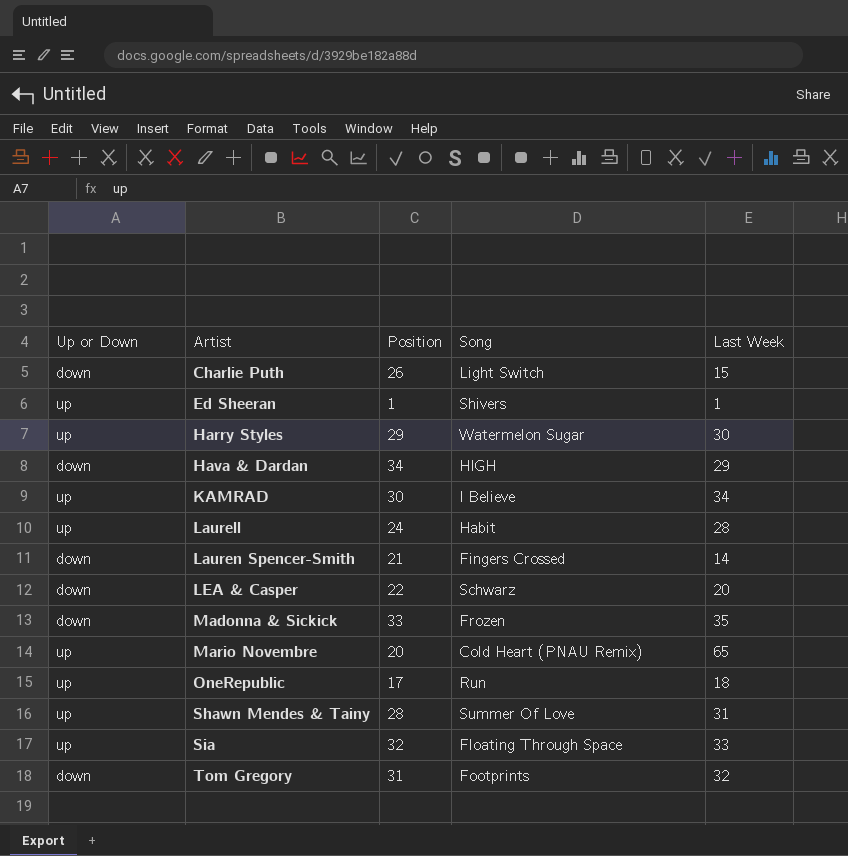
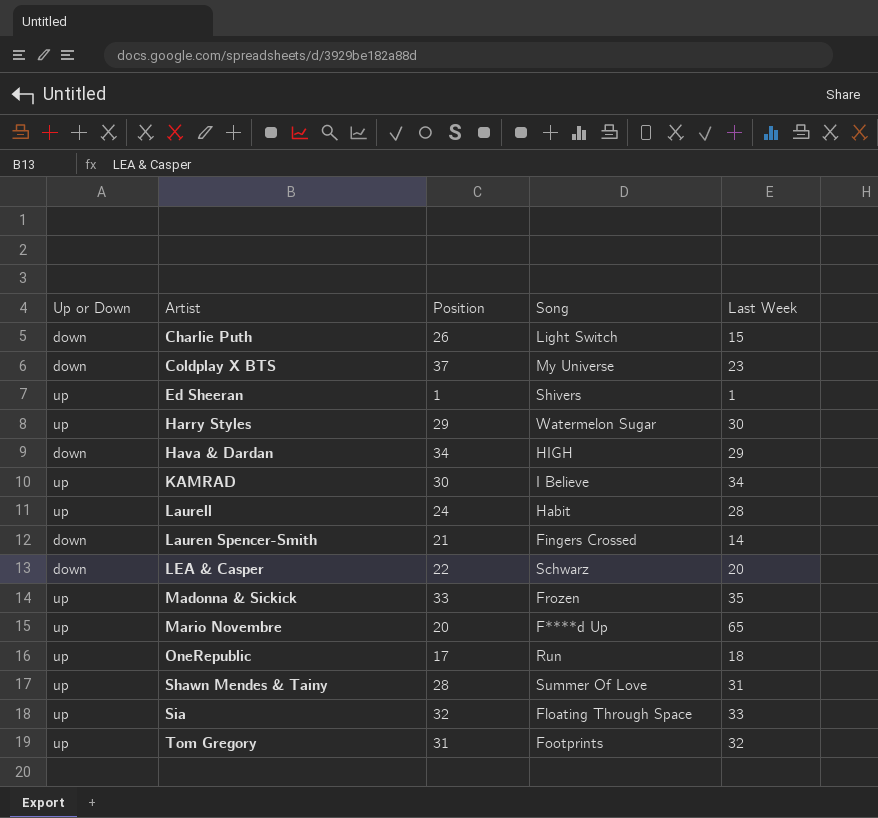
row Coldplay X BTS: none -> down | 37 | My Universe | 23
Madonna & Sickick | Up or Down: down -> up
Mario Novembre | Song: Cold Heart (PNAU Remix) -> F****d Up
Tom Gregory | Up or Down: down -> up

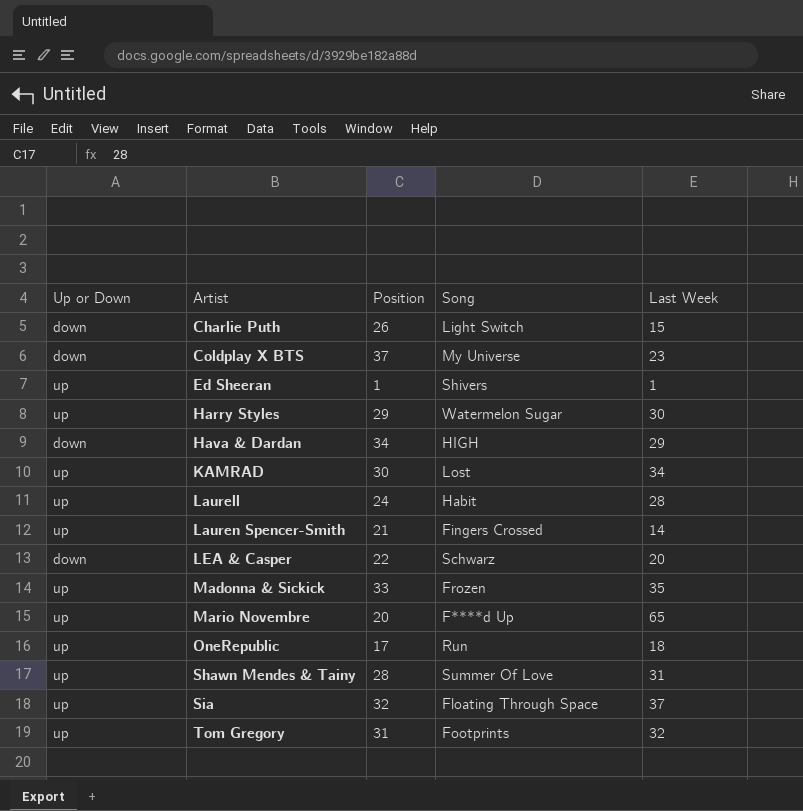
KAMRAD | Song: I Believe -> Lost
Lauren Spencer-Smith | Up or Down: down -> up
Sia | Last Week: 33 -> 37

